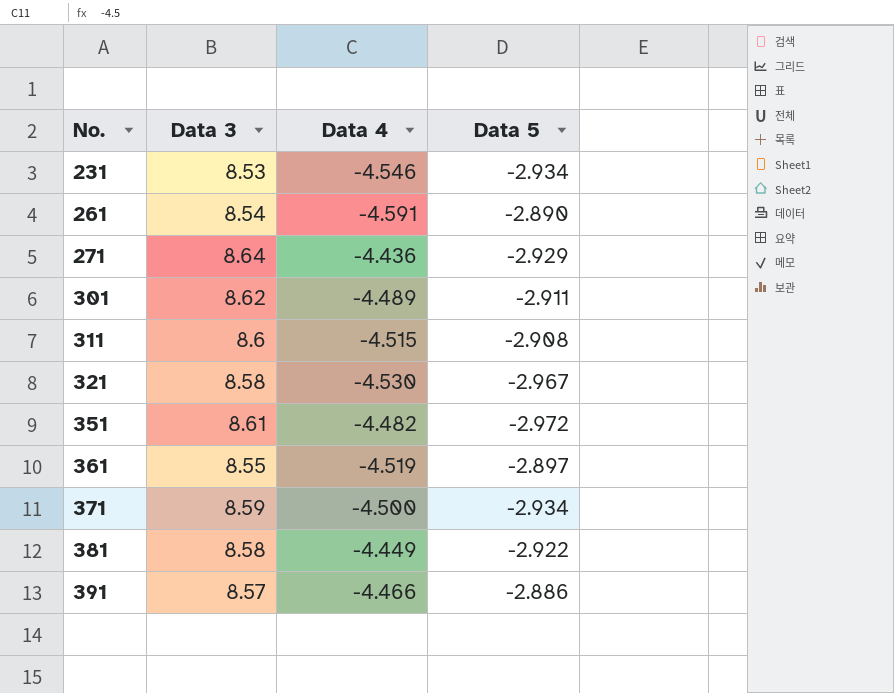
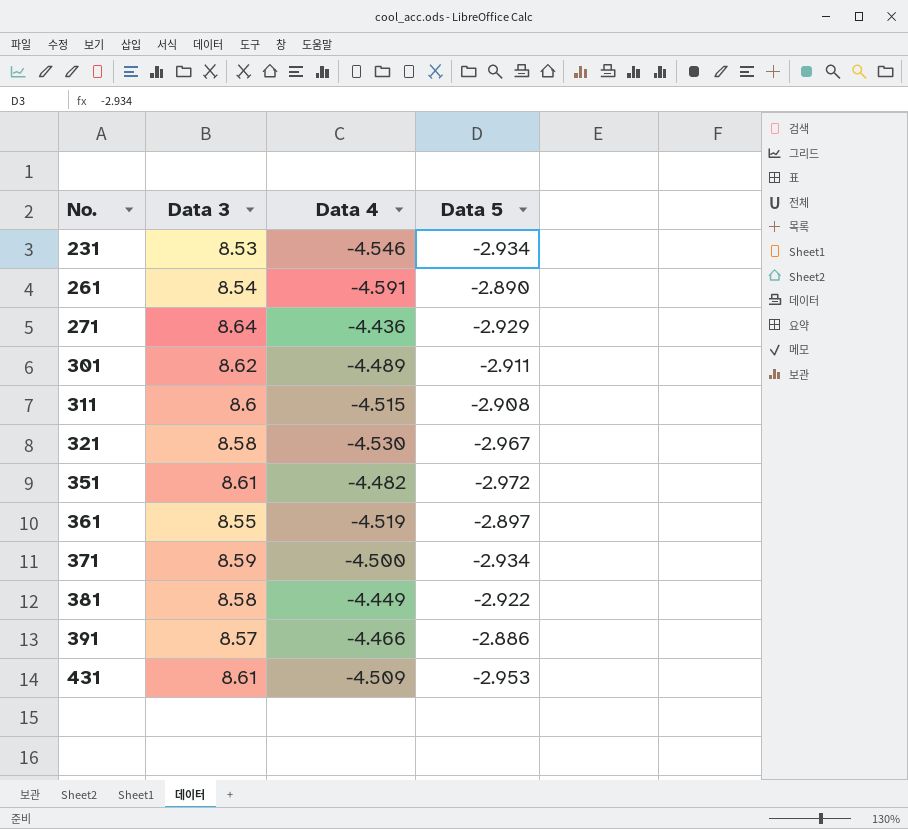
row 431: none -> 8.61 | -4.509 | -2.953

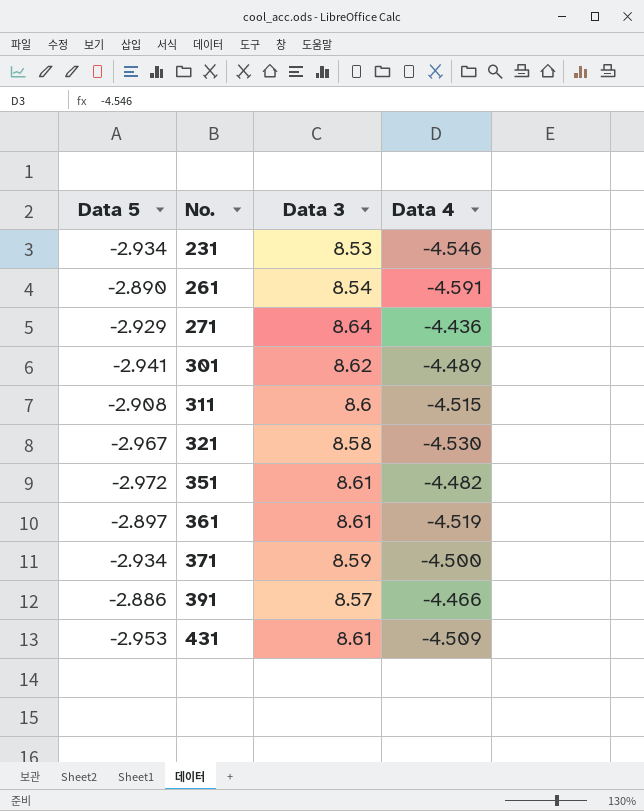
column Data 5 | position: 4 -> 1
row 381: 8.58 | -4.449 | -2.922 -> none
301 | Data 5: -2.911 -> -2.941
361 | Data 3: 8.55 -> 8.61

